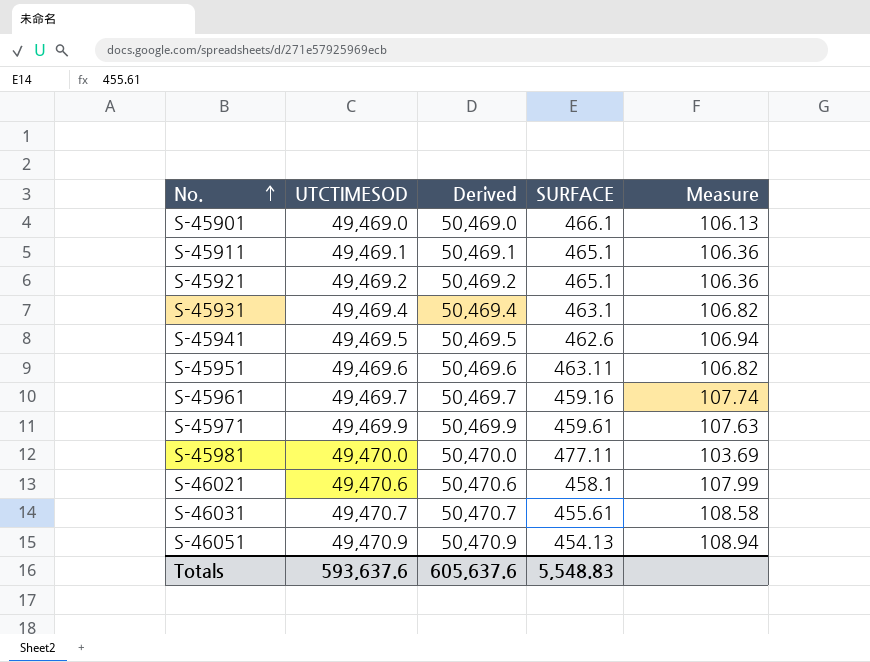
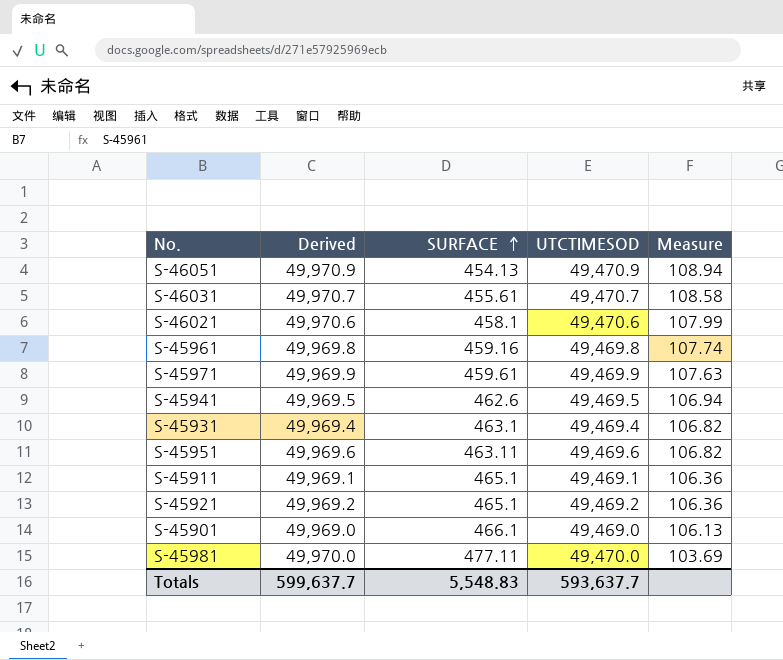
row order: No. ascending -> SURFACE ascending
column Derived | formula: [UTCTIMESOD] + 1000 -> [UTCTIMESOD] + 500
column UTCTIMESOD | position: 2 -> 4
S-45961 | UTCTIMESOD: 49,469.7 -> 49,469.8
Totals | Derived: 605,637.6 -> 599,637.7
Totals | UTCTIMESOD: 593,637.6 -> 593,637.7

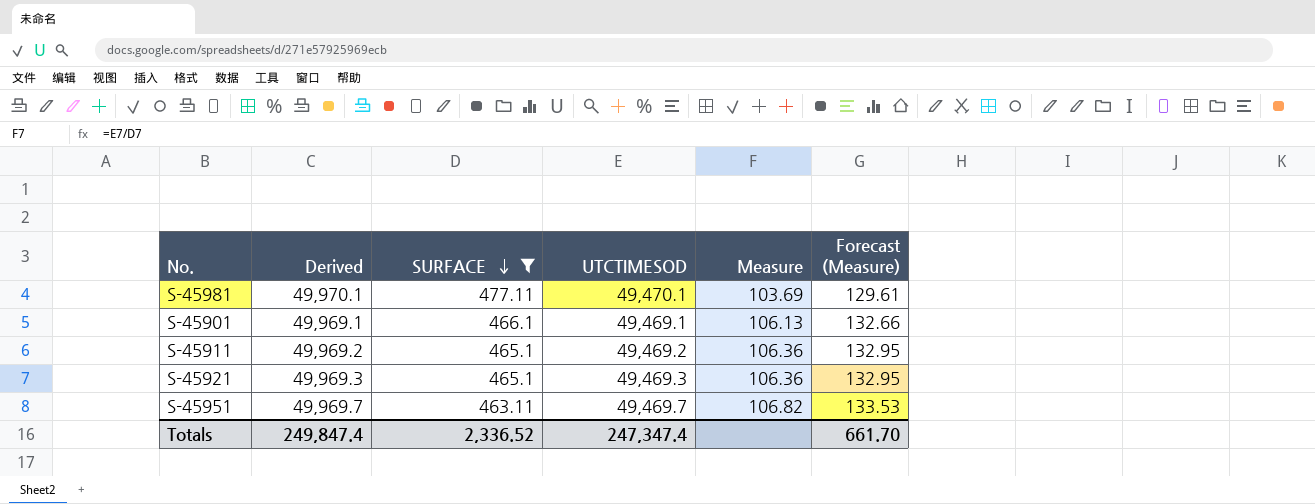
filter: none -> SURFACE >= 463.11
row order: SURFACE ascending -> SURFACE descending
column Forecast (Measure) | formula: none -> [Measure] * 1.25
S-45981 | Derived: 49,970.0 -> 49,970.1
S-45981 | UTCTIMESOD: 49,470.0 -> 49,470.1
S-45901 | Derived: 49,969.0 -> 49,969.1
S-45901 | UTCTIMESOD: 49,469.0 -> 49,469.1
S-45911 | Derived: 49,969.1 -> 49,969.2
S-45911 | UTCTIMESOD: 49,469.1 -> 49,469.2
S-45921 | Derived: 49,969.2 -> 49,969.3
S-45921 | UTCTIMESOD: 49,469.2 -> 49,469.3
S-45951 | Derived: 49,969.6 -> 49,969.7
S-45951 | UTCTIMESOD: 49,469.6 -> 49,469.7
Totals | Derived: 599,637.7 -> 249,847.4
Totals | SURFACE: 5,548.83 -> 2,336.52
Totals | UTCTIMESOD: 593,637.7 -> 247,347.4

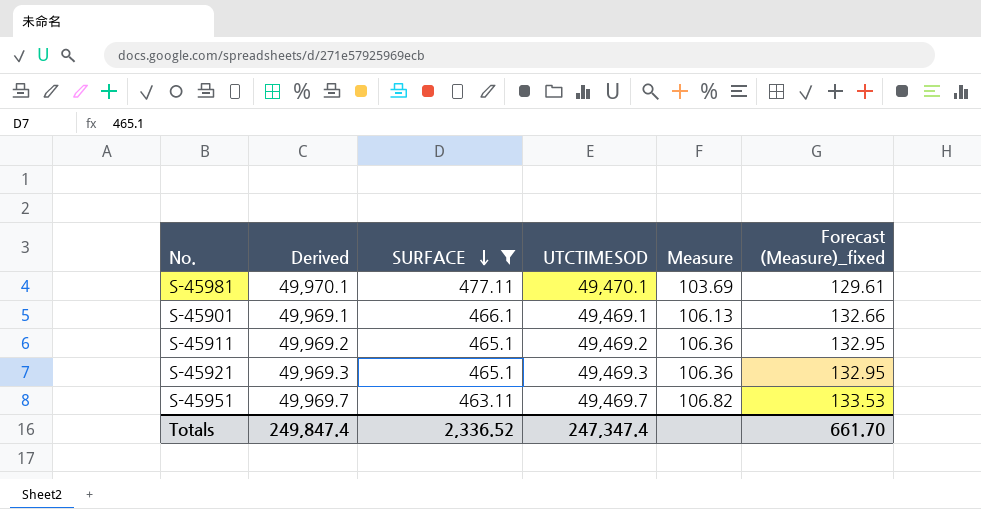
column name: Forecast (Measure) -> Forecast (Measure)_fixed

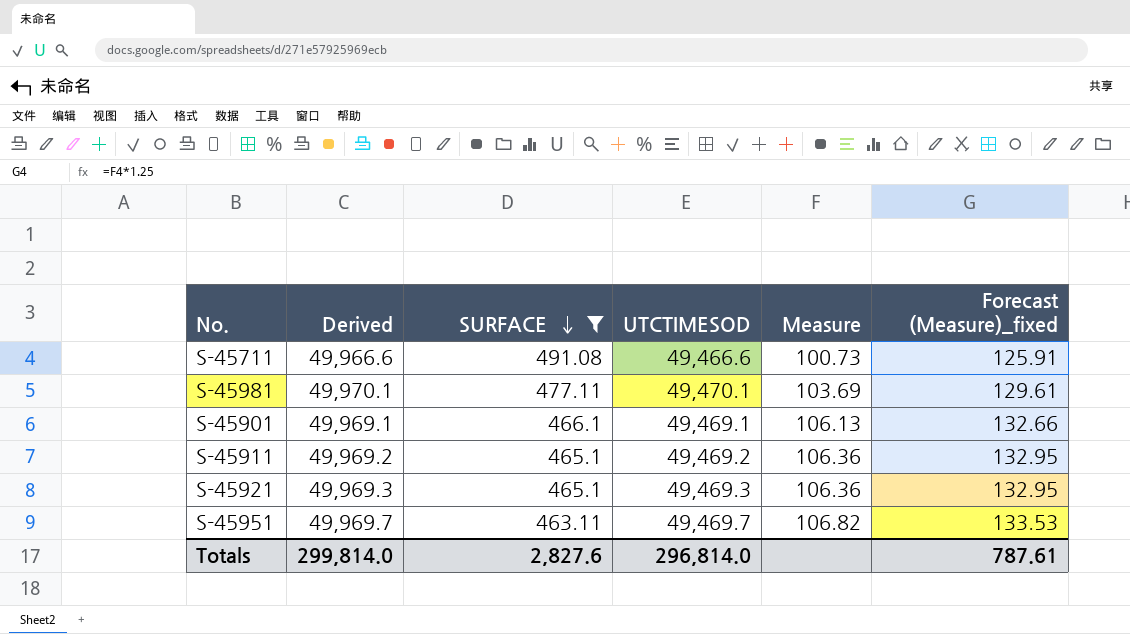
row S-45711: none -> 49,966.6 | 491.08 | 49,466.6 | 100.73 | 125.91
Totals | Derived: 249,847.4 -> 299,814.0
Totals | SURFACE: 2,336.52 -> 2,827.6
Totals | UTCTIMESOD: 247,347.4 -> 296,814.0
Totals | Forecast (Measure)_fixed: 661.70 -> 787.61

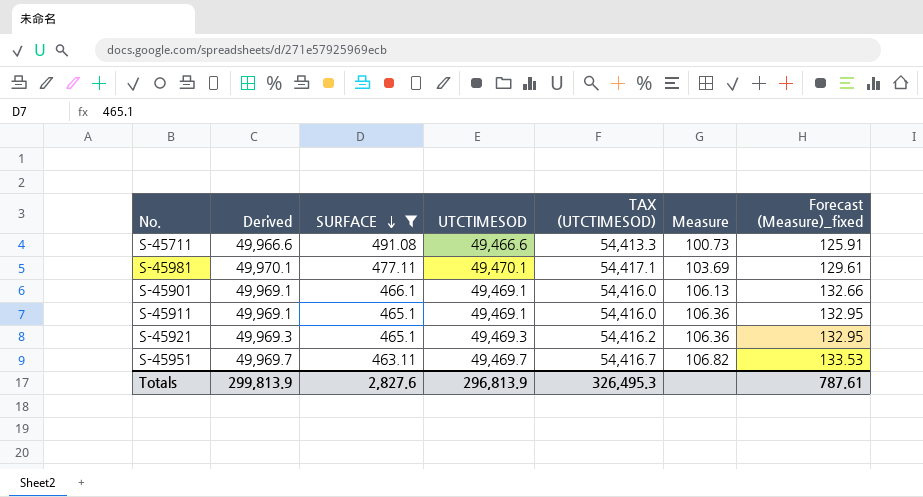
column TAX (UTCTIMESOD) | formula: none -> [UTCTIMESOD] * 1.1
S-45911 | Derived: 49,969.2 -> 49,969.1
S-45911 | UTCTIMESOD: 49,469.2 -> 49,469.1
Totals | Derived: 299,814.0 -> 299,813.9
Totals | UTCTIMESOD: 296,814.0 -> 296,813.9

